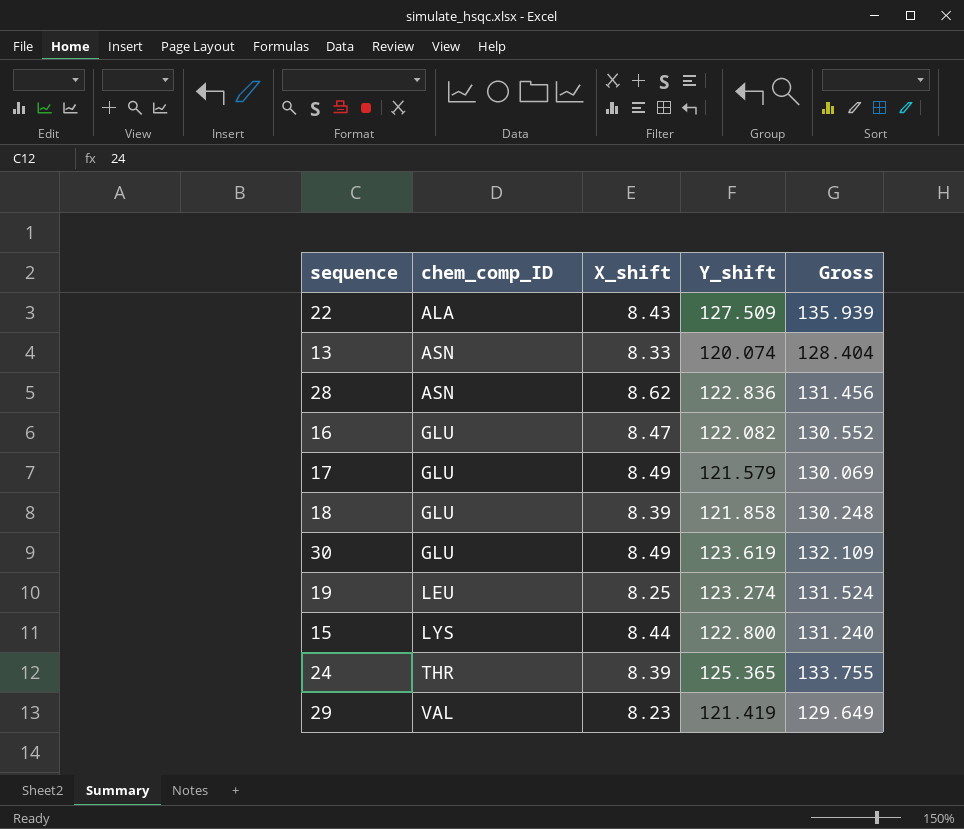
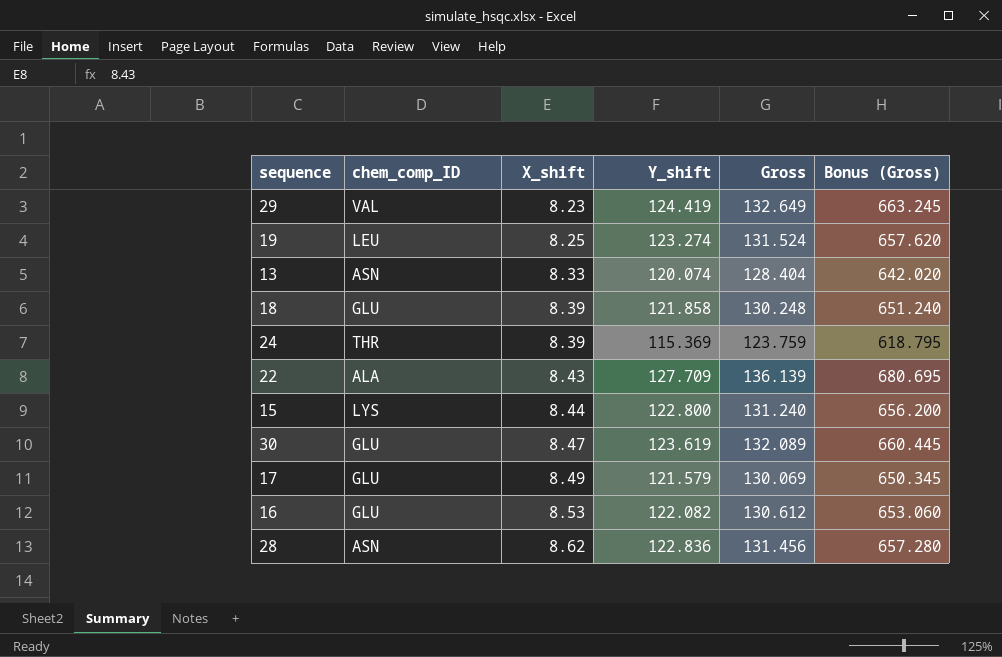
row order: chem_comp_ID ascending -> X_shift ascending
column Bonus (Gross) | formula: none -> [Gross] * 5
29 | Y_shift: 121.419 -> 124.419
29 | Gross: 129.649 -> 132.649
24 | Y_shift: 125.365 -> 115.369
24 | Gross: 133.755 -> 123.759
22 | Y_shift: 127.509 -> 127.709
22 | Gross: 135.939 -> 136.139
30 | X_shift: 8.49 -> 8.47
30 | Gross: 132.109 -> 132.089
16 | X_shift: 8.47 -> 8.53
16 | Gross: 130.552 -> 130.612

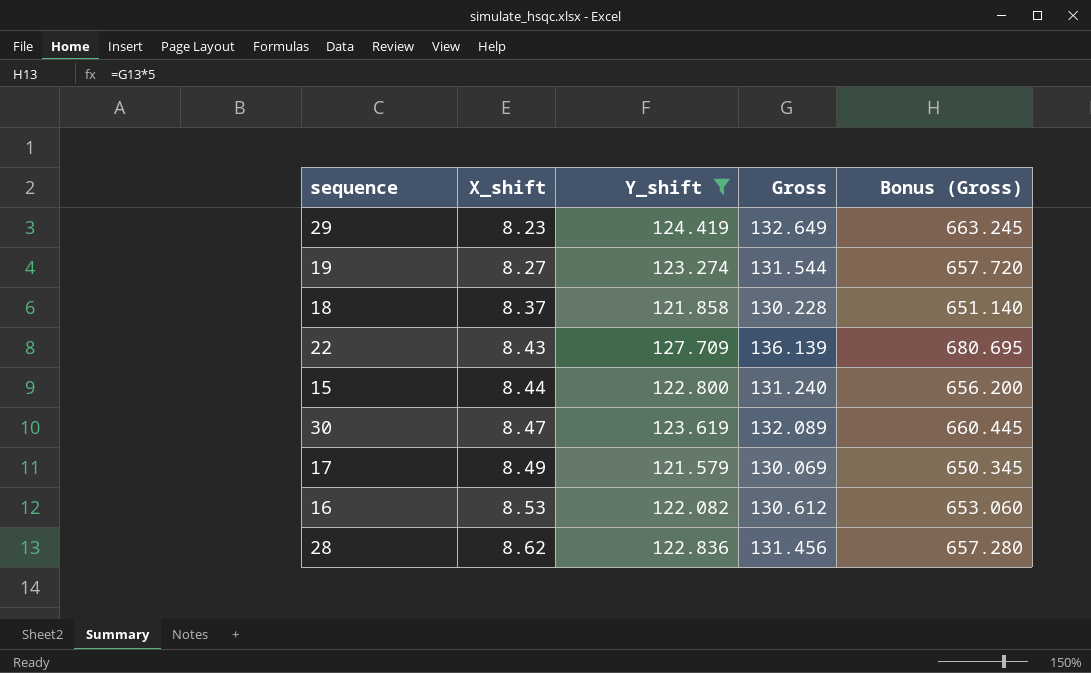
filter: none -> Y_shift >= 121.579
column chem_comp_ID | position: 2 -> none
19 | X_shift: 8.25 -> 8.27
19 | Gross: 131.524 -> 131.544
19 | Bonus (Gross): 657.620 -> 657.720
18 | X_shift: 8.39 -> 8.37
18 | Gross: 130.248 -> 130.228
18 | Bonus (Gross): 651.240 -> 651.140

